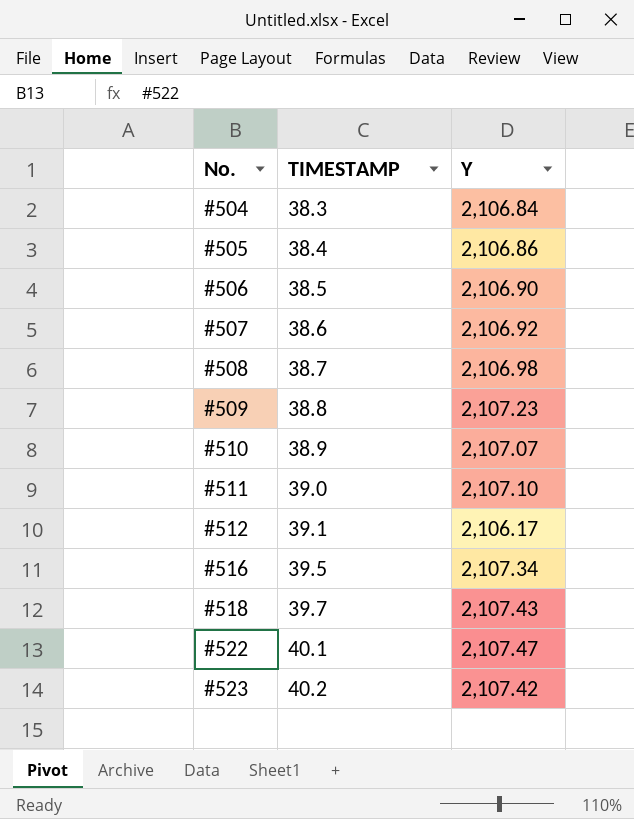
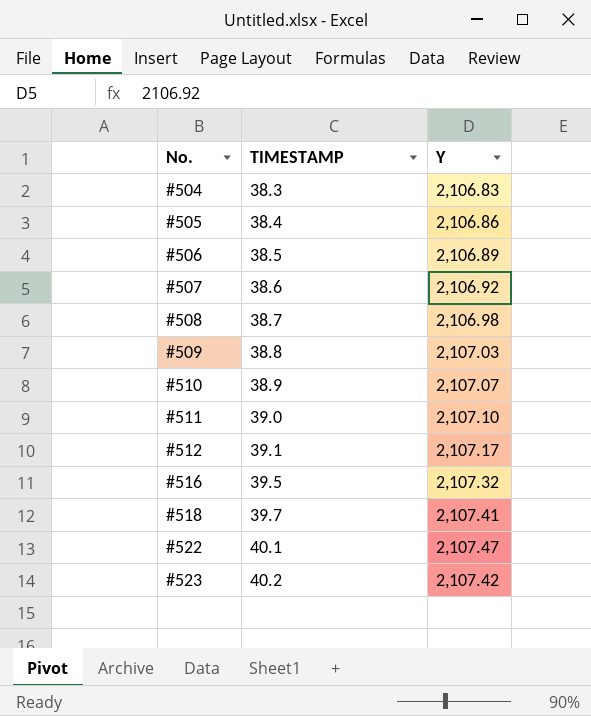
#504 | Y: 2,106.84 -> 2,106.83
#506 | Y: 2,106.90 -> 2,106.89
#509 | Y: 2,107.23 -> 2,107.03
#512 | Y: 2,106.17 -> 2,107.17
#516 | Y: 2,107.34 -> 2,107.32
#518 | Y: 2,107.43 -> 2,107.41

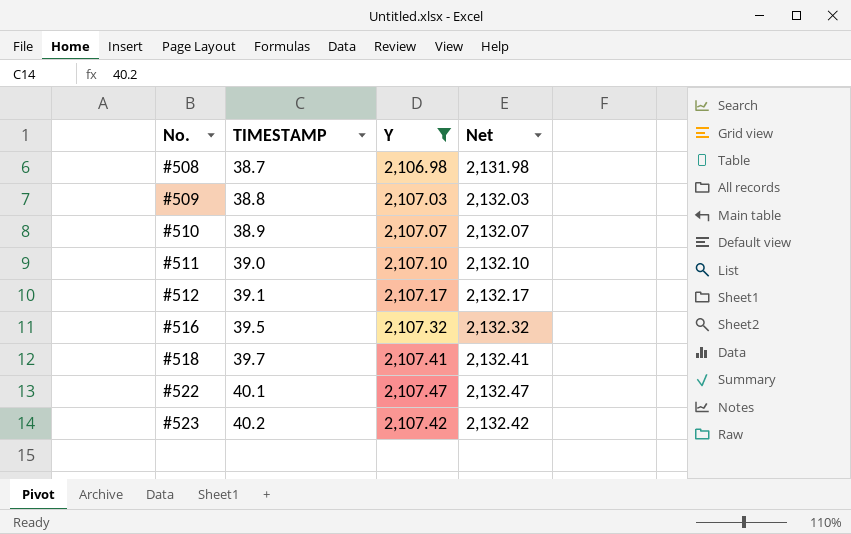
filter: none -> Y >= 2,106.98
column Net | formula: none -> [Y] + 25

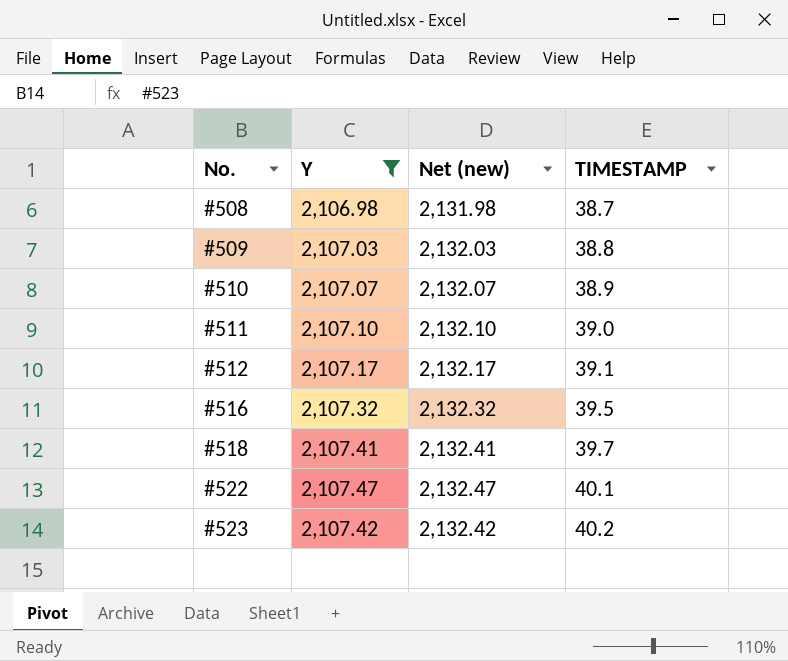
column name: Net -> Net (new)
column TIMESTAMP | position: 2 -> 4

